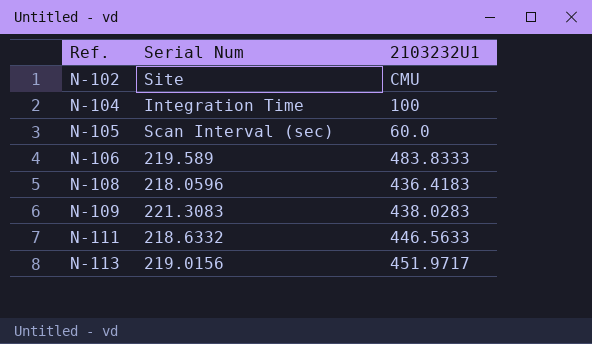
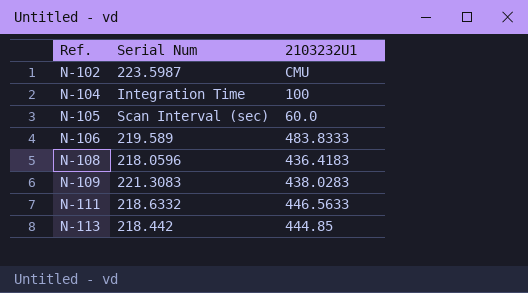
N-102 | Serial Num: Site -> 223.5987
N-113 | Serial Num: 219.0156 -> 218.442
N-113 | 2103232U1: 451.9717 -> 444.85

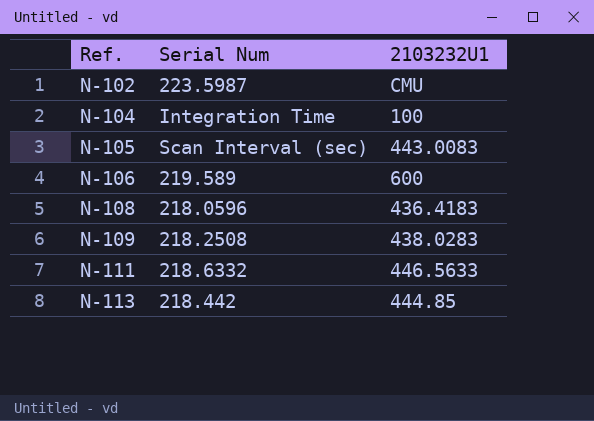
N-105 | 2103232U1: 60.0 -> 443.0083
N-106 | 2103232U1: 483.8333 -> 600
N-109 | Serial Num: 221.3083 -> 218.2508

